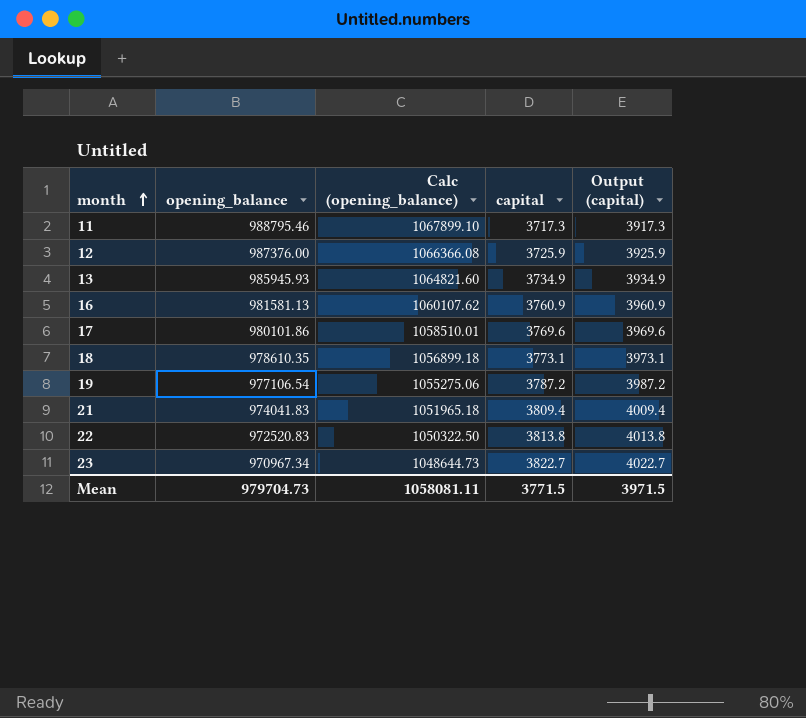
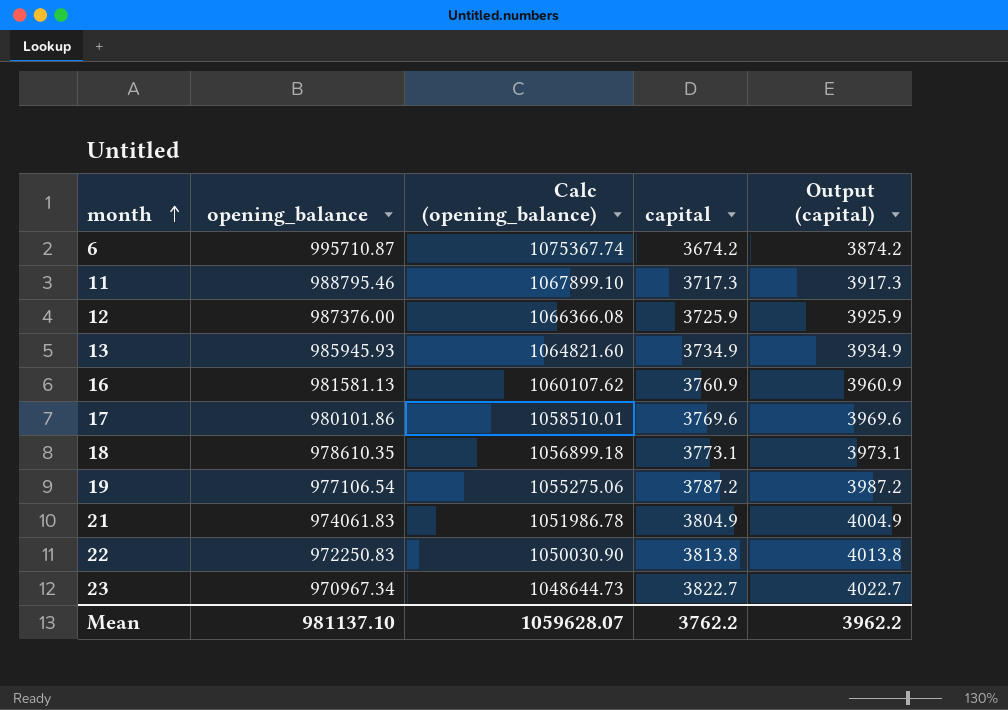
row 6: none -> 995710.87 | 1075367.74 | 3674.2 | 3874.2
21 | opening_balance: 974041.83 -> 974061.83
21 | Calc (opening_balance): 1051965.18 -> 1051986.78
21 | capital: 3809.4 -> 3804.9
21 | Output (capital): 4009.4 -> 4004.9
22 | opening_balance: 972520.83 -> 972250.83
22 | Calc (opening_balance): 1050322.50 -> 1050030.90
Mean | opening_balance: 979704.73 -> 981137.10
Mean | Calc (opening_balance): 1058081.11 -> 1059628.07
Mean | capital: 3771.5 -> 3762.2
Mean | Output (capital): 3971.5 -> 3962.2

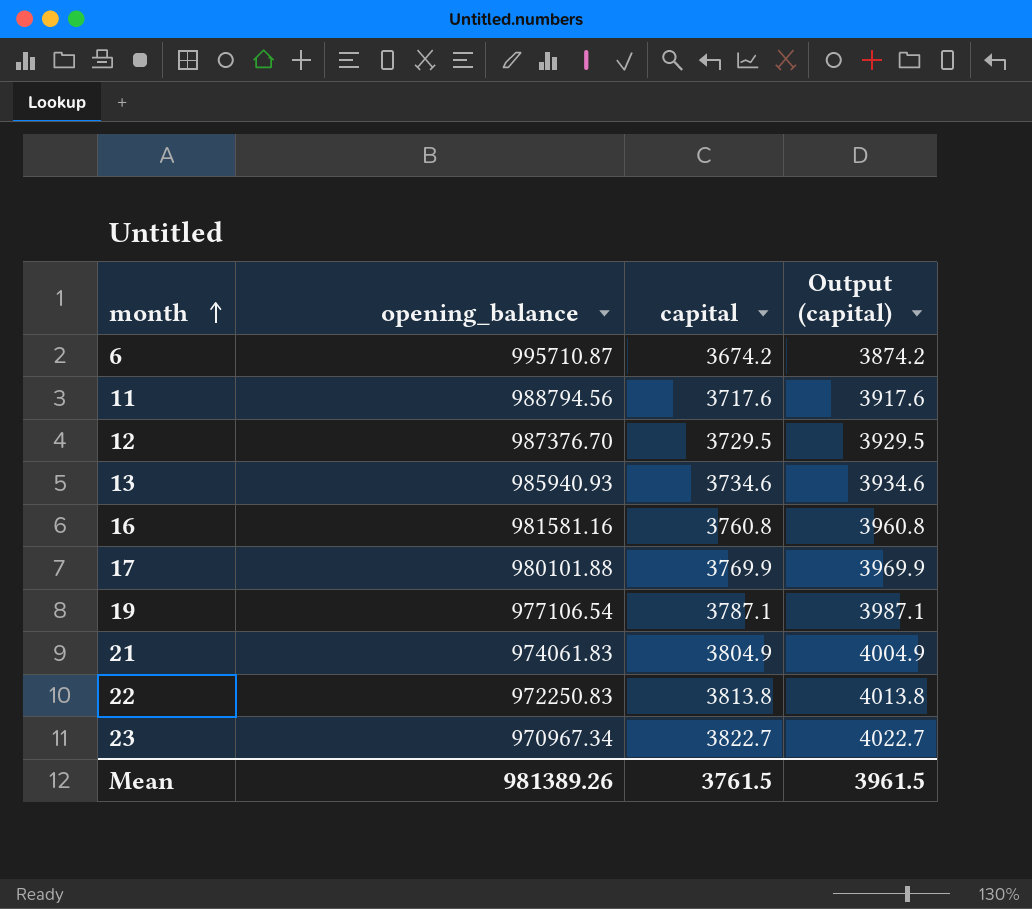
column Calc (opening_balance) | formula: [opening_balance] * 1.08 -> none
row 18: 978610.35 | 1056899.18 | 3773.1 | 3973.1 -> none
11 | opening_balance: 988795.46 -> 988794.56
11 | capital: 3717.3 -> 3717.6
11 | Output (capital): 3917.3 -> 3917.6
12 | opening_balance: 987376.00 -> 987376.70
12 | capital: 3725.9 -> 3729.5
12 | Output (capital): 3925.9 -> 3929.5
13 | opening_balance: 985945.93 -> 985940.93
13 | capital: 3734.9 -> 3734.6
13 | Output (capital): 3934.9 -> 3934.6
16 | opening_balance: 981581.13 -> 981581.16
16 | capital: 3760.9 -> 3760.8
16 | Output (capital): 3960.9 -> 3960.8
17 | opening_balance: 980101.86 -> 980101.88
17 | capital: 3769.6 -> 3769.9
17 | Output (capital): 3969.6 -> 3969.9
19 | capital: 3787.2 -> 3787.1
19 | Output (capital): 3987.2 -> 3987.1
Mean | opening_balance: 981137.10 -> 981389.26
Mean | capital: 3762.2 -> 3761.5
Mean | Output (capital): 3962.2 -> 3961.5

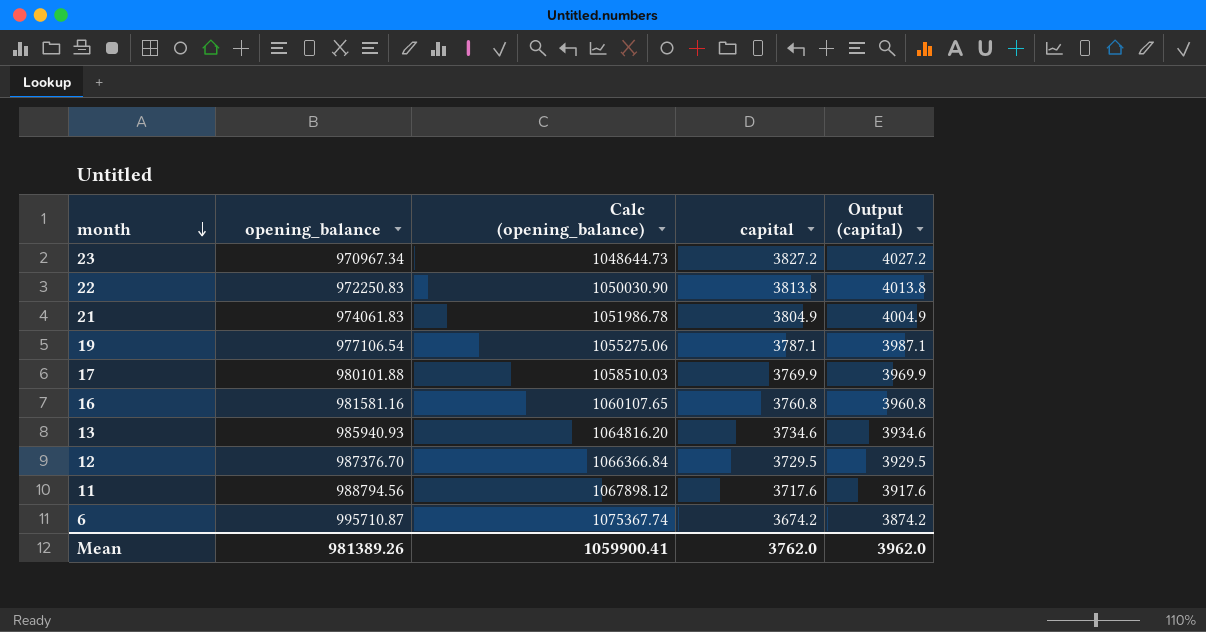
row order: month ascending -> month descending
column Calc (opening_balance) | formula: none -> [opening_balance] * 1.08
23 | capital: 3822.7 -> 3827.2
23 | Output (capital): 4022.7 -> 4027.2
Mean | capital: 3761.5 -> 3762.0
Mean | Output (capital): 3961.5 -> 3962.0

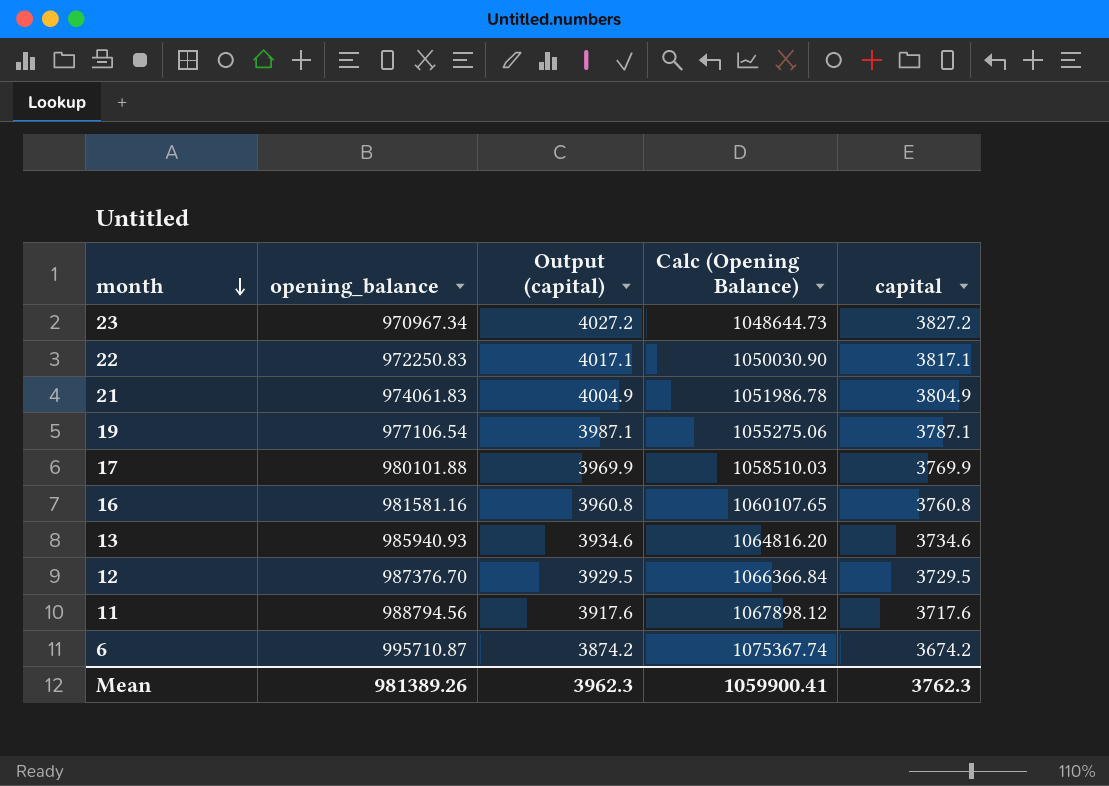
column Output (capital) | position: 5 -> 3
column name: Calc (opening_balance) -> Calc (Opening Balance)
22 | Output (capital): 4013.8 -> 4017.1
22 | capital: 3813.8 -> 3817.1
Mean | Output (capital): 3962.0 -> 3962.3
Mean | capital: 3762.0 -> 3762.3

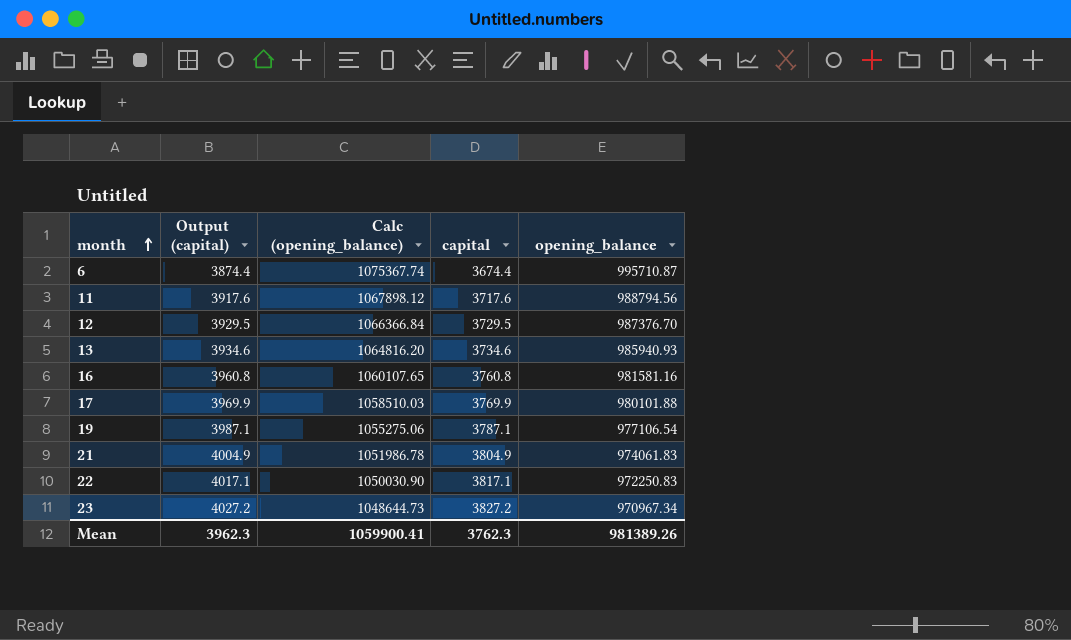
row order: month descending -> month ascending
column name: Calc (Opening Balance) -> Calc (opening_balance)
column opening_balance | position: 2 -> 5
6 | Output (capital): 3874.2 -> 3874.4
6 | capital: 3674.2 -> 3674.4

